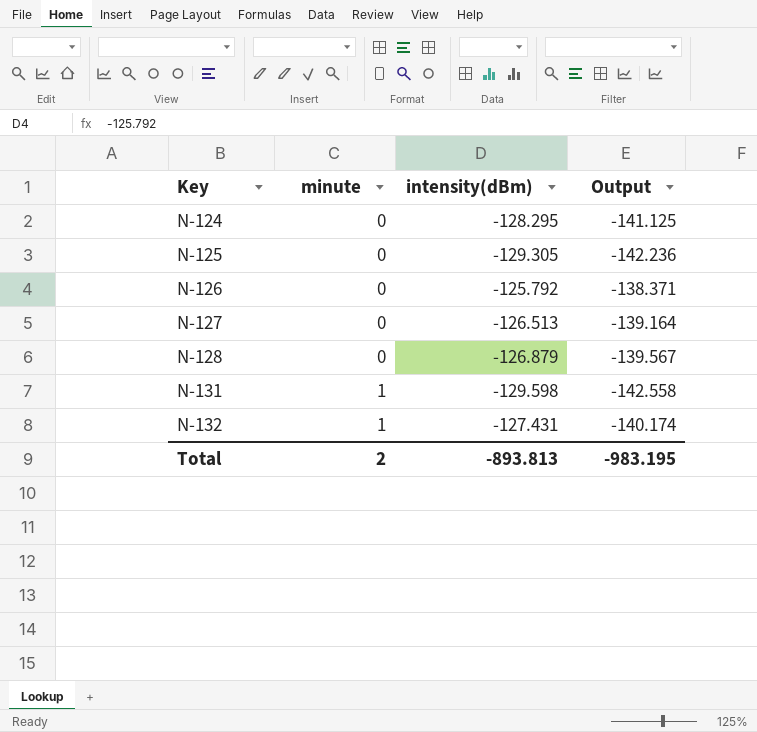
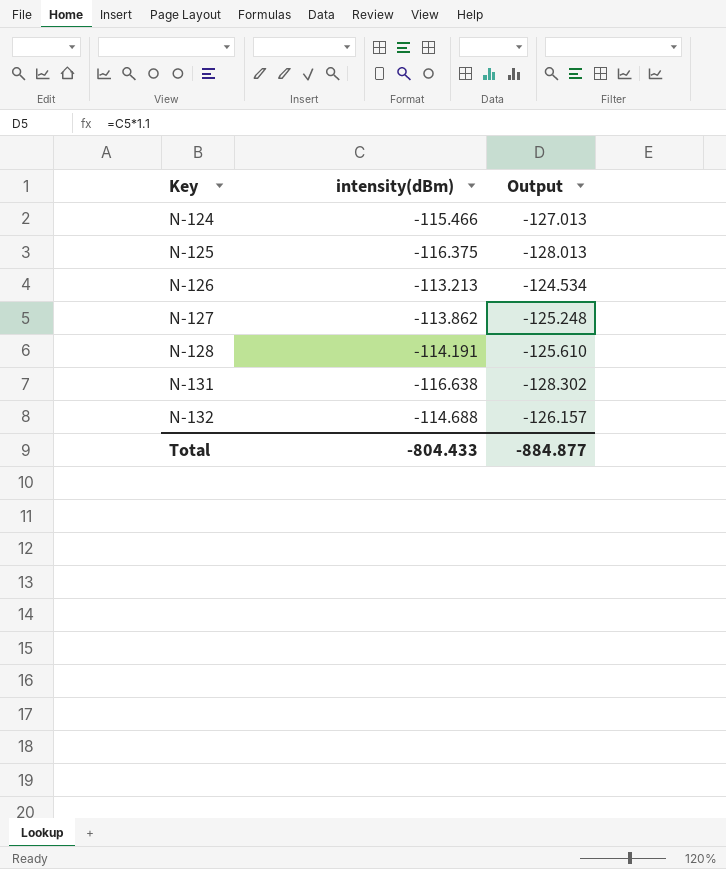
column minute | position: 2 -> none
N-124 | intensity(dBm): -128.295 -> -115.466
N-124 | Output: -141.125 -> -127.013
N-125 | intensity(dBm): -129.305 -> -116.375
N-125 | Output: -142.236 -> -128.013
N-126 | intensity(dBm): -125.792 -> -113.213
N-126 | Output: -138.371 -> -124.534
N-127 | intensity(dBm): -126.513 -> -113.862
N-127 | Output: -139.164 -> -125.248
N-128 | intensity(dBm): -126.879 -> -114.191
N-128 | Output: -139.567 -> -125.610
N-131 | intensity(dBm): -129.598 -> -116.638
N-131 | Output: -142.558 -> -128.302
N-132 | intensity(dBm): -127.431 -> -114.688
N-132 | Output: -140.174 -> -126.157
Total | intensity(dBm): -893.813 -> -804.433
Total | Output: -983.195 -> -884.877

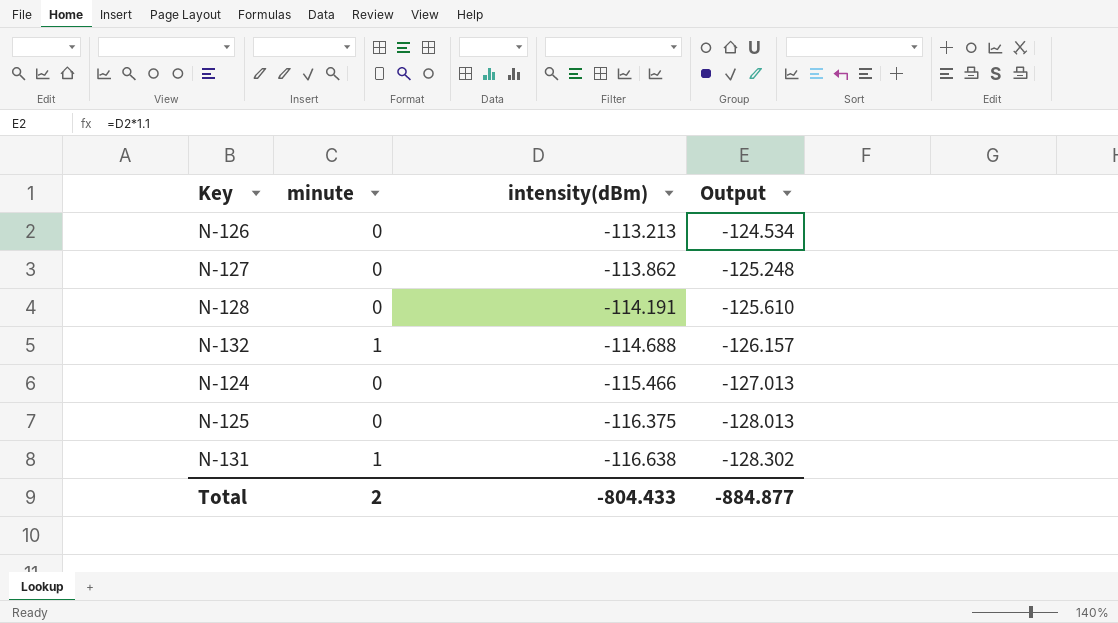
row order: Key ascending -> intensity(dBm) descending
column minute | position: none -> 2

